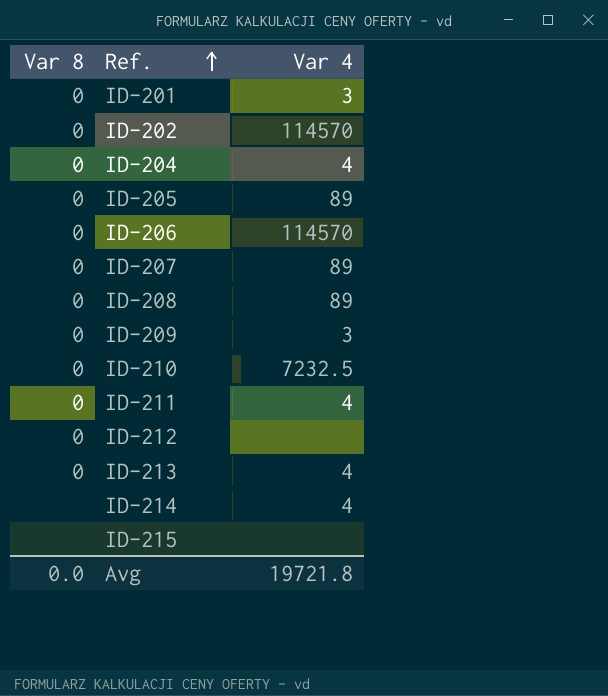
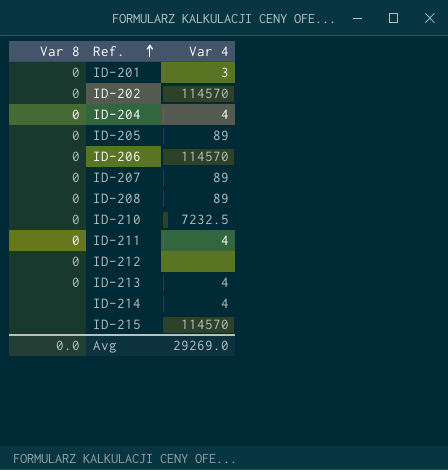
row ID-209: 0 | 3 -> none
ID-215 | Var 4: none -> 114570
Avg | Var 4: 19721.8 -> 29269.0

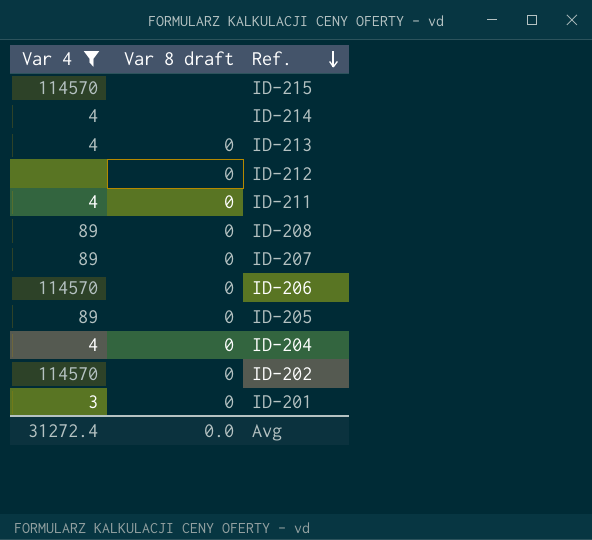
filter: none -> Var 4 != 7232.5
row order: Ref. ascending -> Ref. descending
column Var 4 | position: 3 -> 1
column name: Var 8 -> Var 8 draft
Avg | Var 4: 29269.0 -> 31272.4

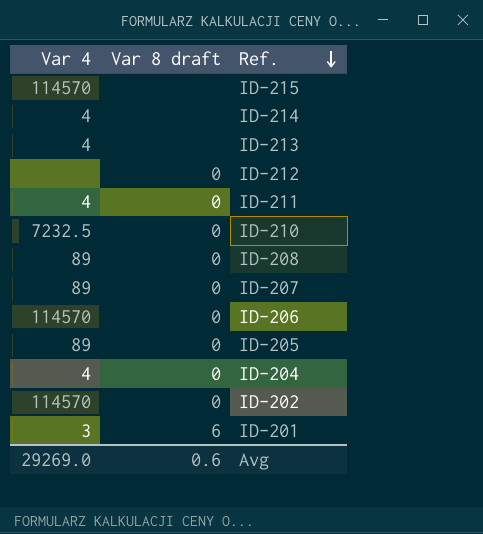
filter: Var 4 != 7232.5 -> none
ID-213 | Var 8 draft: 0 -> none
ID-201 | Var 8 draft: 0 -> 6
Avg | Var 4: 31272.4 -> 29269.0
Avg | Var 8 draft: 0.0 -> 0.6

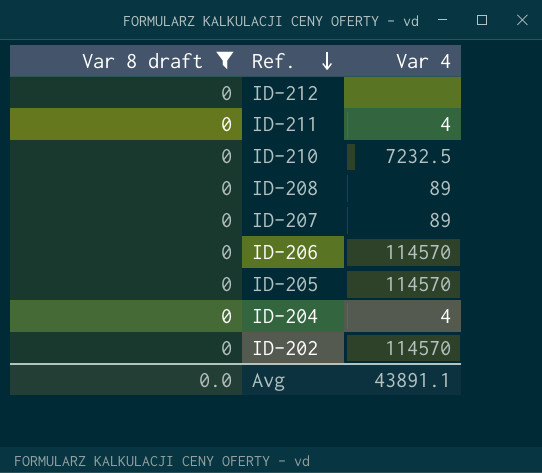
filter: none -> Var 8 draft = 0
column Var 4 | position: 1 -> 3
ID-205 | Var 4: 89 -> 114570
Avg | Var 8 draft: 0.6 -> 0.0
Avg | Var 4: 29269.0 -> 43891.1

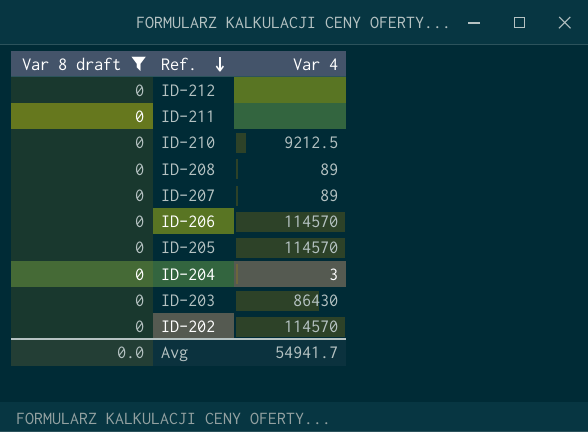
ID-211 | Var 4: 4 -> none
ID-210 | Var 4: 7232.5 -> 9212.5
ID-204 | Var 4: 4 -> 3
row ID-203: none -> 0 | 86430
Avg | Var 4: 43891.1 -> 54941.7

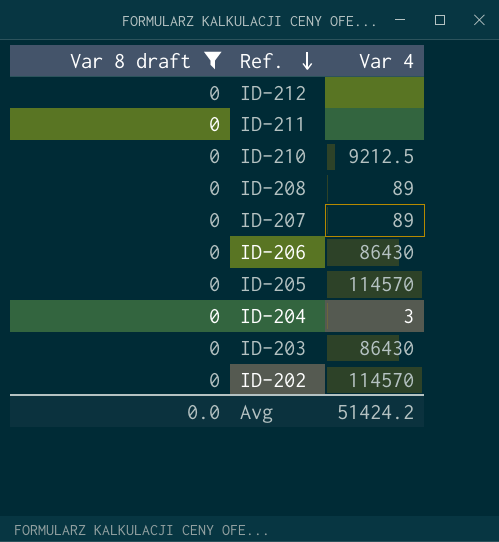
ID-206 | Var 4: 114570 -> 86430
Avg | Var 4: 54941.7 -> 51424.2

